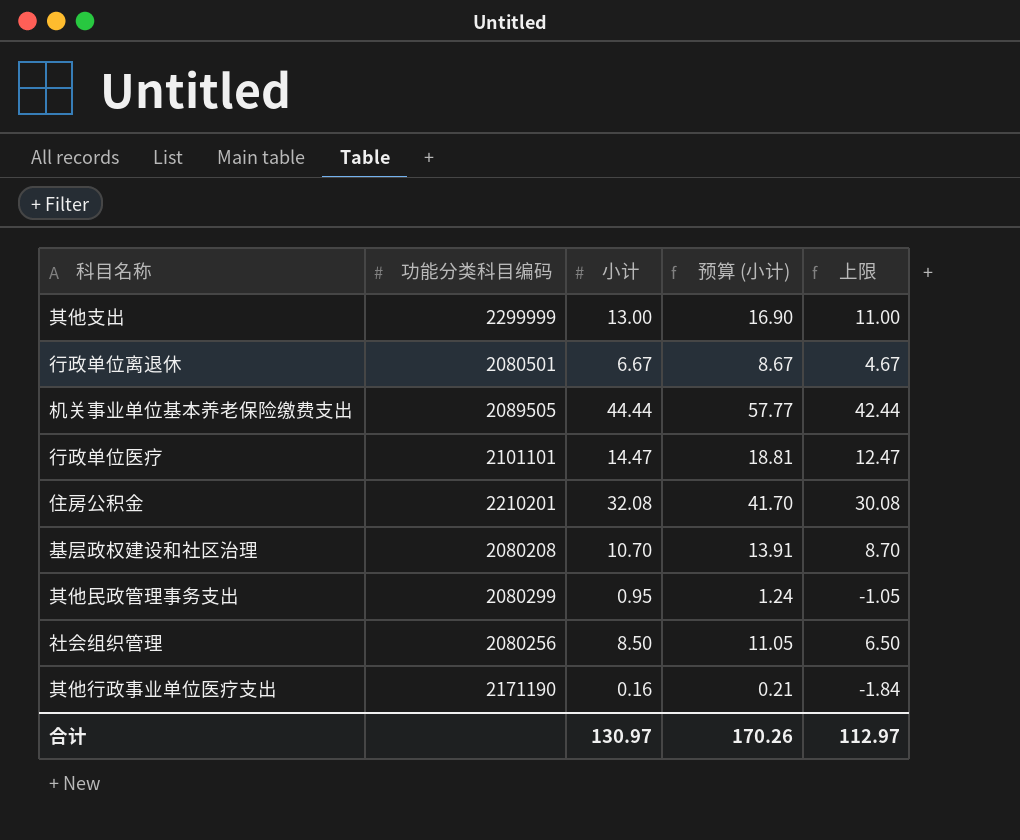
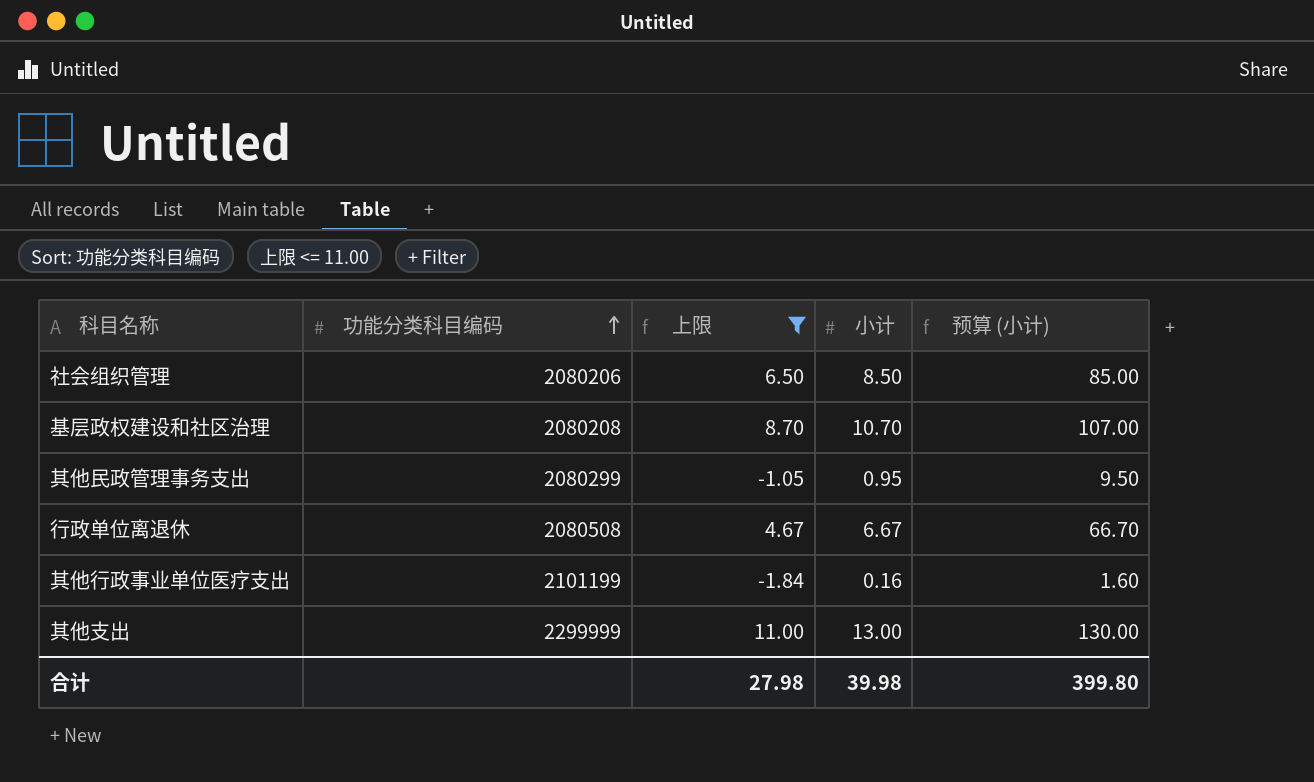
filter: none -> 上限 <= 11.00
row order: none -> 功能分类科目编码 ascending
column 上限 | position: 5 -> 3
column 预算 (小计) | formula: [小计] * 1.3 -> [小计] * 10
社会组织管理 | 功能分类科目编码: 2080256 -> 2080206
行政单位离退休 | 功能分类科目编码: 2080501 -> 2080508
其他行政事业单位医疗支出 | 功能分类科目编码: 2171190 -> 2101199
合计 | 上限: 112.97 -> 27.98
合计 | 小计: 130.97 -> 39.98
合计 | 预算 (小计): 170.26 -> 399.80

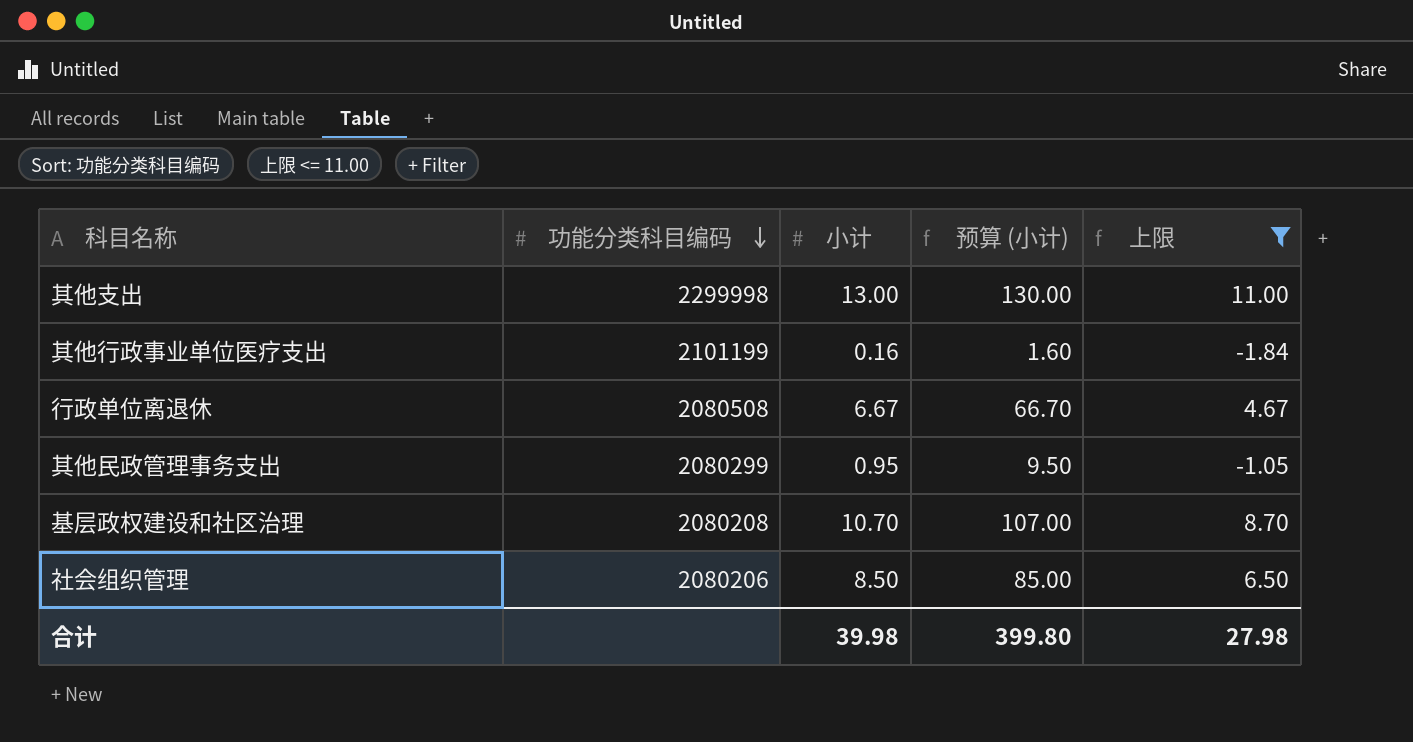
row order: 功能分类科目编码 ascending -> 功能分类科目编码 descending
column 上限 | position: 3 -> 5
其他支出 | 功能分类科目编码: 2299999 -> 2299998

